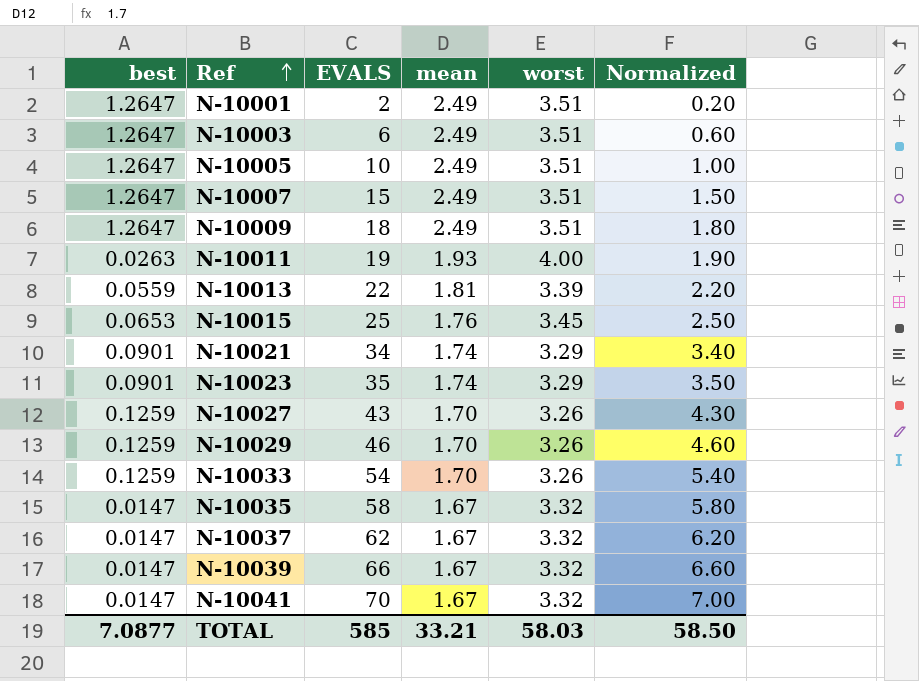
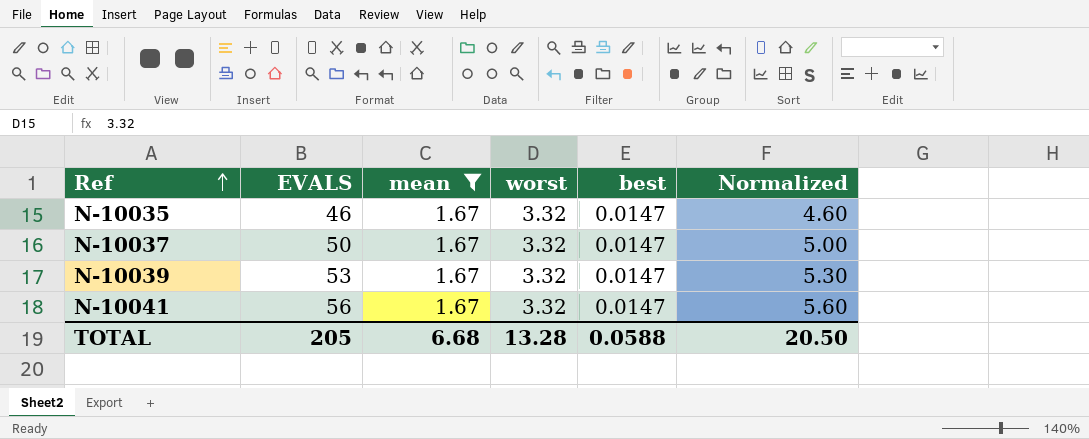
filter: none -> mean = 1.67
column best | position: 1 -> 5
N-10035 | EVALS: 58 -> 46
N-10035 | Normalized: 5.80 -> 4.60
N-10037 | EVALS: 62 -> 50
N-10037 | Normalized: 6.20 -> 5.00
N-10039 | EVALS: 66 -> 53
N-10039 | Normalized: 6.60 -> 5.30
N-10041 | EVALS: 70 -> 56
N-10041 | Normalized: 7.00 -> 5.60
TOTAL | EVALS: 585 -> 205
TOTAL | mean: 33.21 -> 6.68
TOTAL | worst: 58.03 -> 13.28
TOTAL | best: 7.0877 -> 0.0588
TOTAL | Normalized: 58.50 -> 20.50

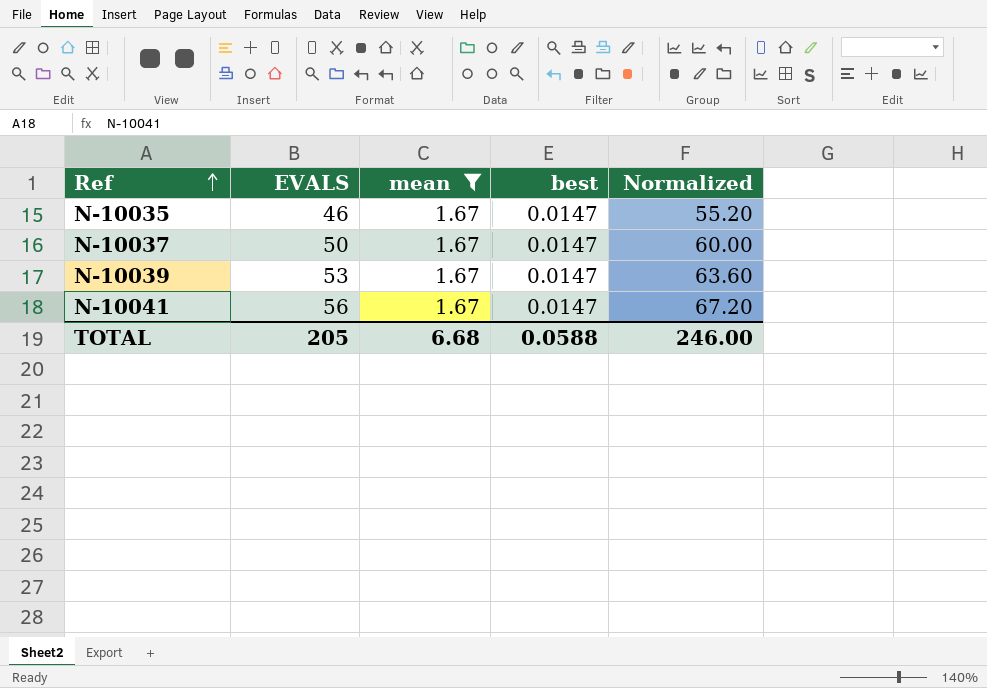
column worst | position: 4 -> none
column Normalized | formula: [EVALS] * 0.1 -> [EVALS] * 1.2
TOTAL | Normalized: 20.50 -> 246.00

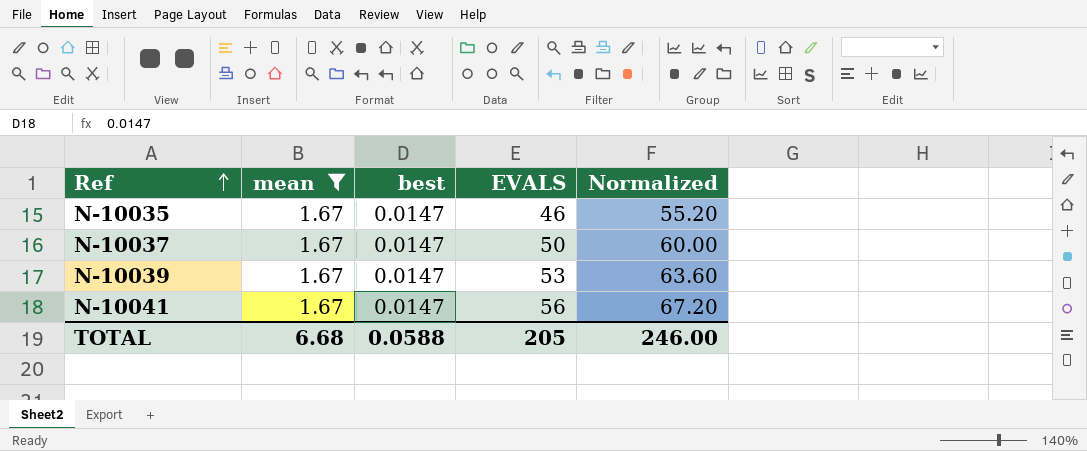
column EVALS | position: 2 -> 4

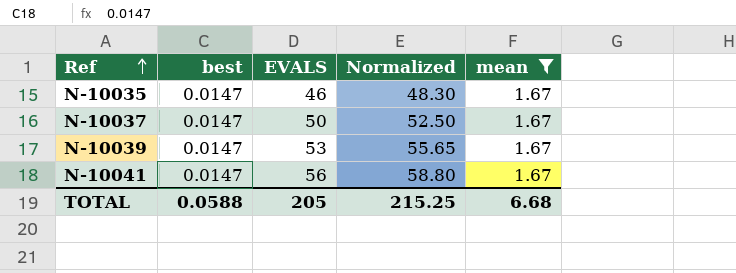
column Normalized | formula: [EVALS] * 1.2 -> [EVALS] * 1.05
column mean | position: 2 -> 5
TOTAL | Normalized: 246.00 -> 215.25

